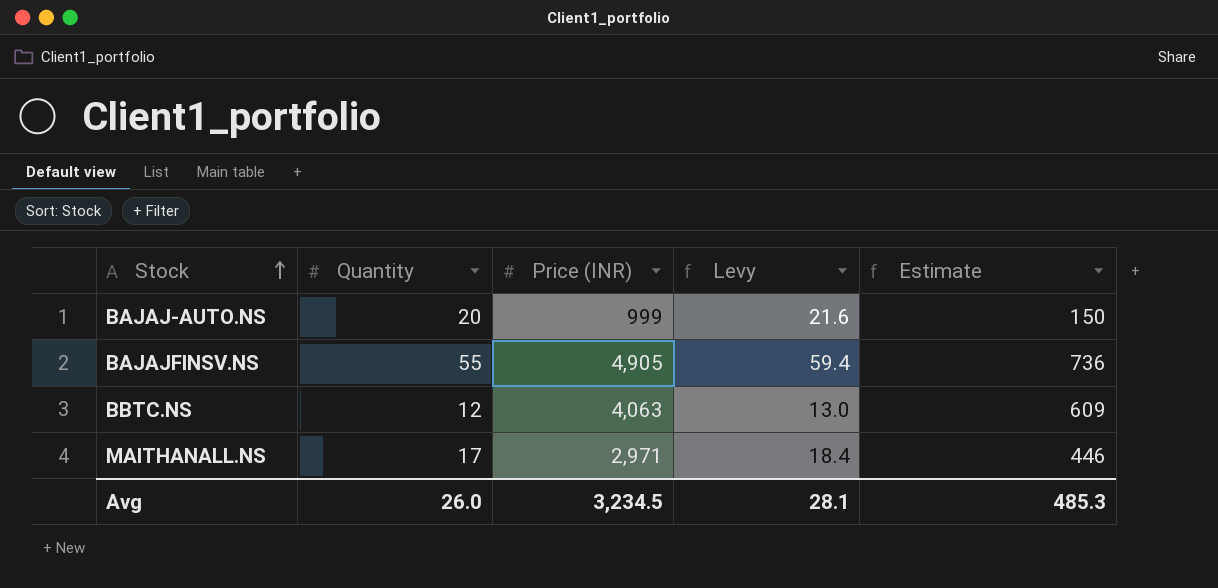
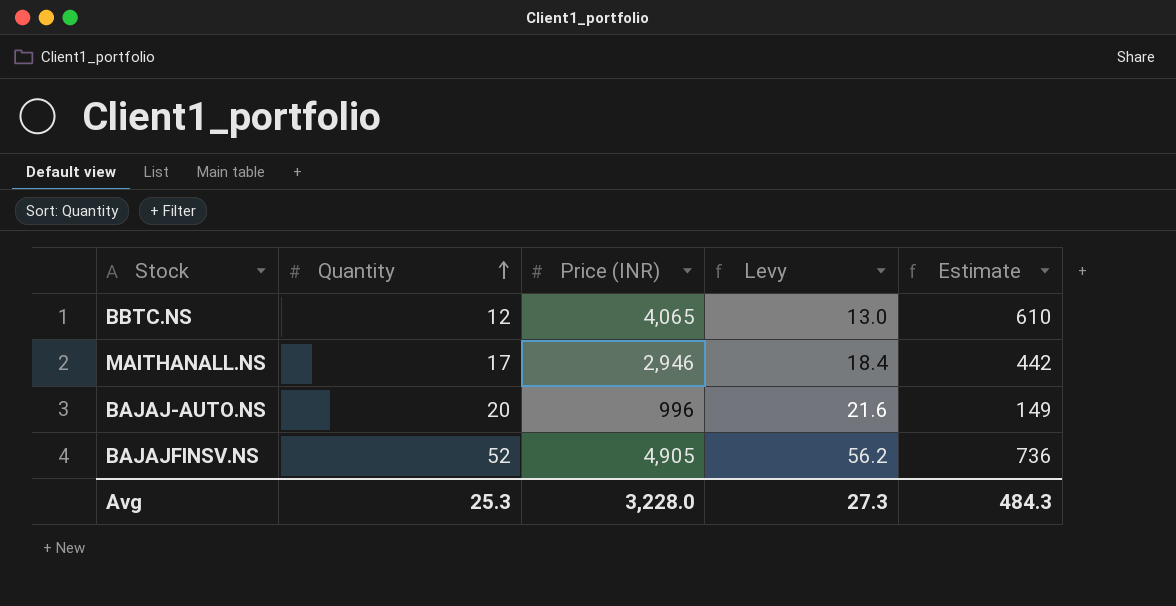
row order: Stock ascending -> Quantity ascending
BBTC.NS | Price (INR): 4,063 -> 4,065
BBTC.NS | Estimate: 609 -> 610
MAITHANALL.NS | Price (INR): 2,971 -> 2,946
MAITHANALL.NS | Estimate: 446 -> 442
BAJAJ-AUTO.NS | Price (INR): 999 -> 996
BAJAJ-AUTO.NS | Estimate: 150 -> 149
BAJAJFINSV.NS | Quantity: 55 -> 52
BAJAJFINSV.NS | Levy: 59.4 -> 56.2
Avg | Quantity: 26.0 -> 25.3
Avg | Price (INR): 3,234.5 -> 3,228.0
Avg | Levy: 28.1 -> 27.3
Avg | Estimate: 485.3 -> 484.3

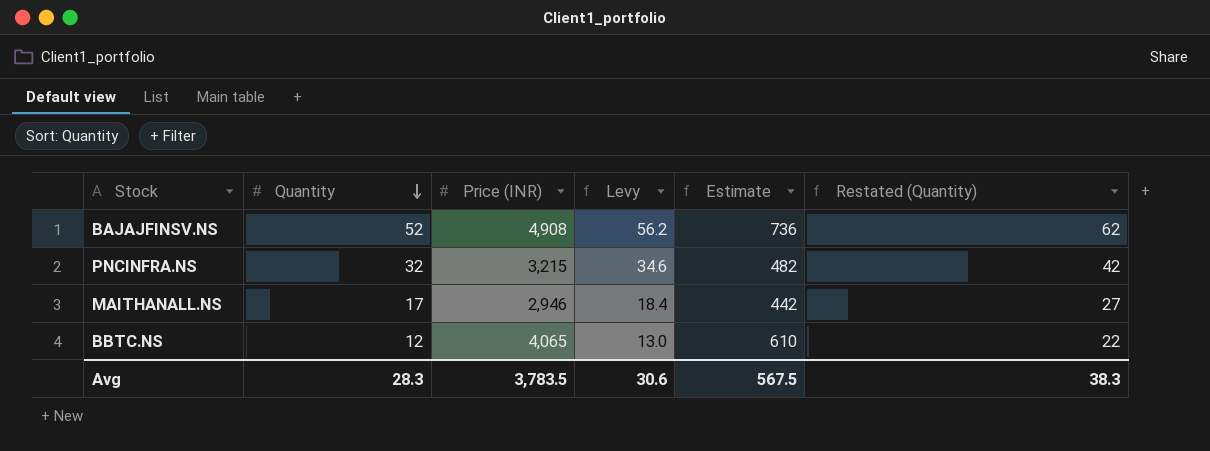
row order: Quantity ascending -> Quantity descending
column Restated (Quantity) | formula: none -> [Quantity] + 10
row BAJAJ-AUTO.NS: 20 | 996 | 21.6 | 149 -> none
BAJAJFINSV.NS | Price (INR): 4,905 -> 4,908
row PNCINFRA.NS: none -> 32 | 3,215 | 34.6 | 482 | 42
Avg | Quantity: 25.3 -> 28.3
Avg | Price (INR): 3,228.0 -> 3,783.5
Avg | Levy: 27.3 -> 30.6
Avg | Estimate: 484.3 -> 567.5

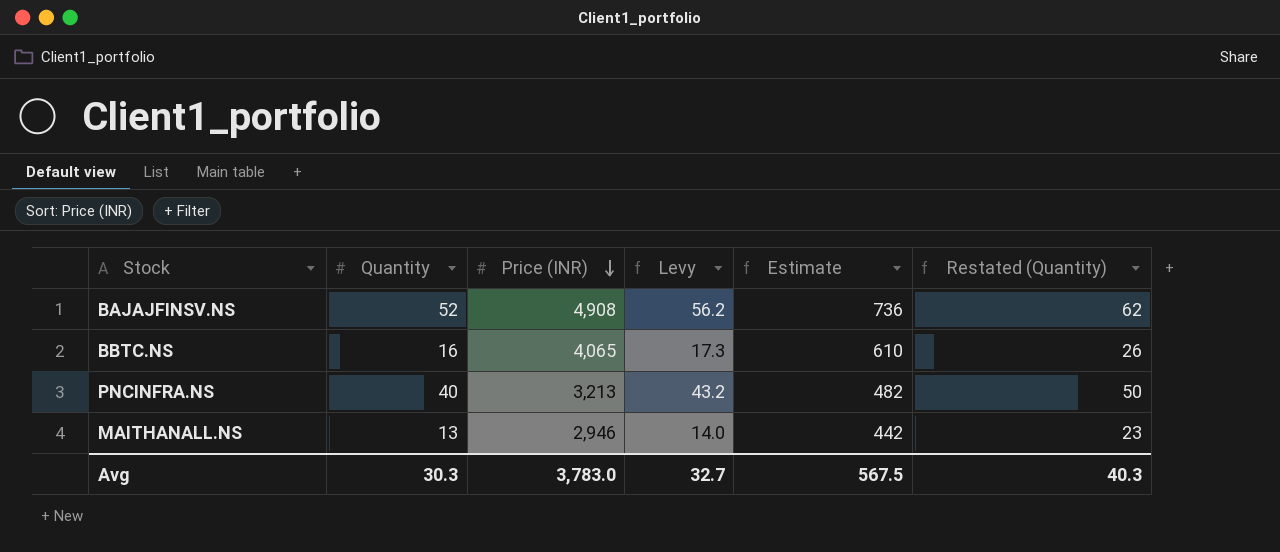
row order: Quantity descending -> Price (INR) descending
BBTC.NS | Quantity: 12 -> 16
BBTC.NS | Levy: 13.0 -> 17.3
BBTC.NS | Restated (Quantity): 22 -> 26
PNCINFRA.NS | Quantity: 32 -> 40
PNCINFRA.NS | Price (INR): 3,215 -> 3,213
PNCINFRA.NS | Levy: 34.6 -> 43.2
PNCINFRA.NS | Restated (Quantity): 42 -> 50
MAITHANALL.NS | Quantity: 17 -> 13
MAITHANALL.NS | Levy: 18.4 -> 14.0
MAITHANALL.NS | Restated (Quantity): 27 -> 23
Avg | Quantity: 28.3 -> 30.3
Avg | Price (INR): 3,783.5 -> 3,783.0
Avg | Levy: 30.6 -> 32.7
Avg | Restated (Quantity): 38.3 -> 40.3

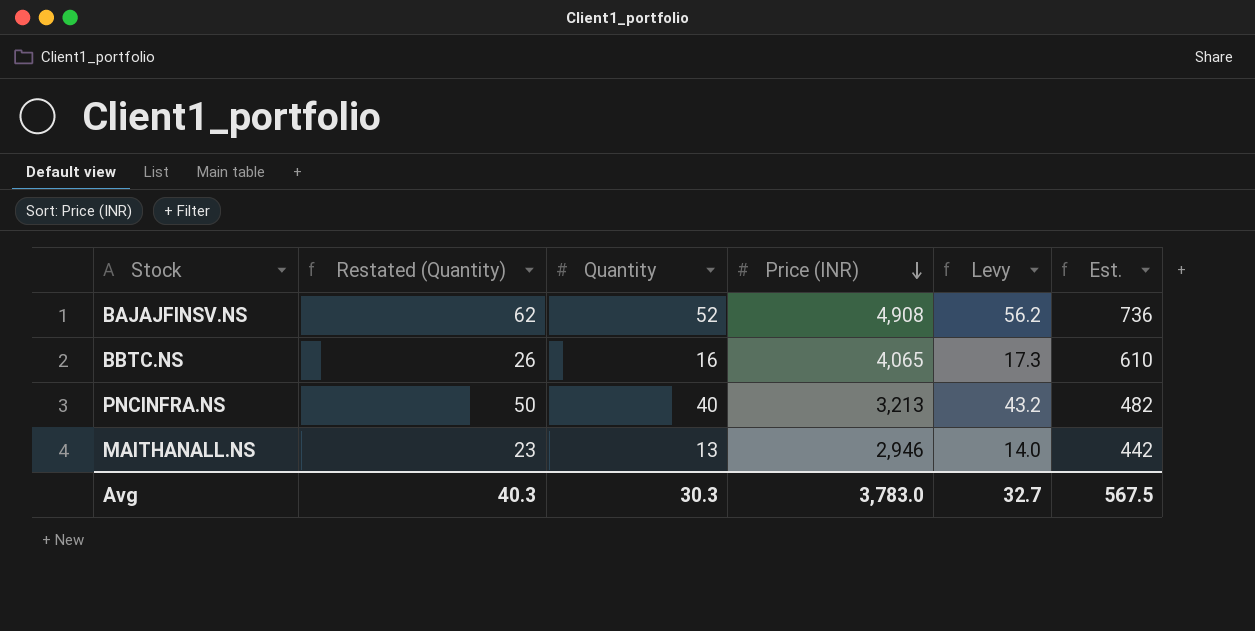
column Restated (Quantity) | position: 6 -> 2
column name: Estimate -> Est.

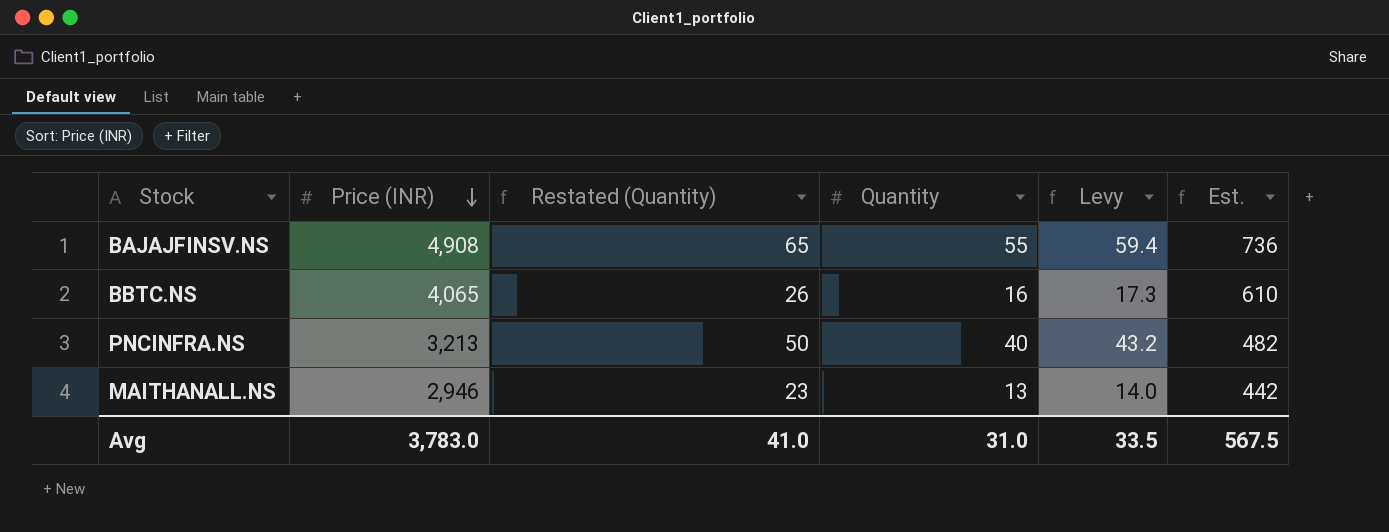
column Price (INR) | position: 4 -> 2
BAJAJFINSV.NS | Restated (Quantity): 62 -> 65
BAJAJFINSV.NS | Quantity: 52 -> 55
BAJAJFINSV.NS | Levy: 56.2 -> 59.4
Avg | Restated (Quantity): 40.3 -> 41.0
Avg | Quantity: 30.3 -> 31.0
Avg | Levy: 32.7 -> 33.5

